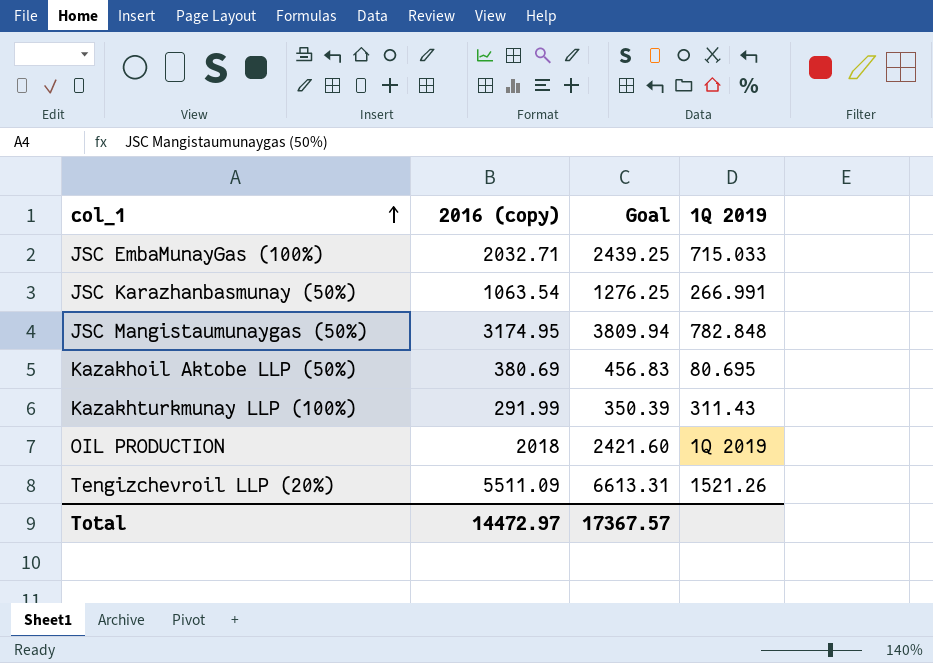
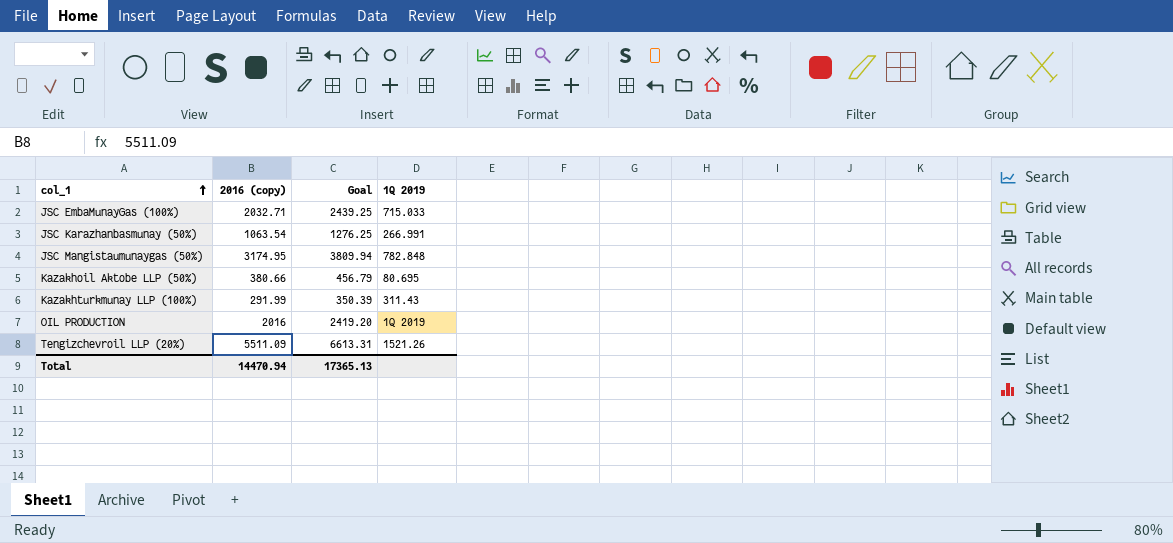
Kazakhoil Aktobe LLP (50%) | 2016 (copy): 380.69 -> 380.66
Kazakhoil Aktobe LLP (50%) | Goal: 456.83 -> 456.79
OIL PRODUCTION | 2016 (copy): 2018 -> 2016
OIL PRODUCTION | Goal: 2421.60 -> 2419.20
Total | 2016 (copy): 14472.97 -> 14470.94
Total | Goal: 17367.57 -> 17365.13

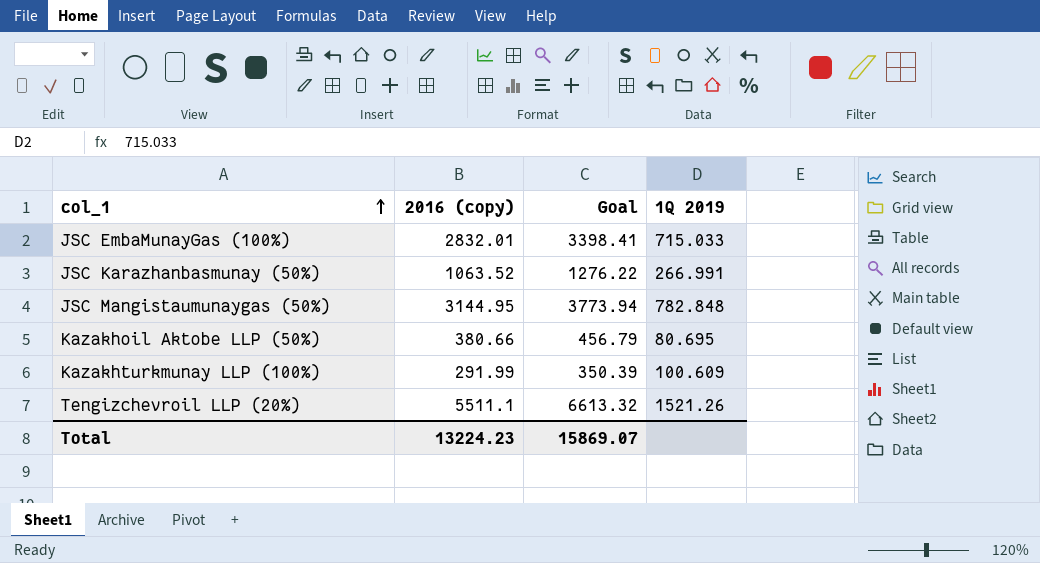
row OIL PRODUCTION: 2016 | 2419.20 | 1Q 2019 -> none
JSC EmbaMunayGas (100%) | 2016 (copy): 2032.71 -> 2832.01
JSC EmbaMunayGas (100%) | Goal: 2439.25 -> 3398.41
JSC Karazhanbasmunay (50%) | 2016 (copy): 1063.54 -> 1063.52
JSC Karazhanbasmunay (50%) | Goal: 1276.25 -> 1276.22
JSC Mangistaumunaygas (50%) | 2016 (copy): 3174.95 -> 3144.95
JSC Mangistaumunaygas (50%) | Goal: 3809.94 -> 3773.94
Kazakhturkmunay LLP (100%) | 1Q 2019: 311.43 -> 100.609
Tengizchevroil LLP (20%) | 2016 (copy): 5511.09 -> 5511.1
Tengizchevroil LLP (20%) | Goal: 6613.31 -> 6613.32
Total | 2016 (copy): 14470.94 -> 13224.23
Total | Goal: 17365.13 -> 15869.07

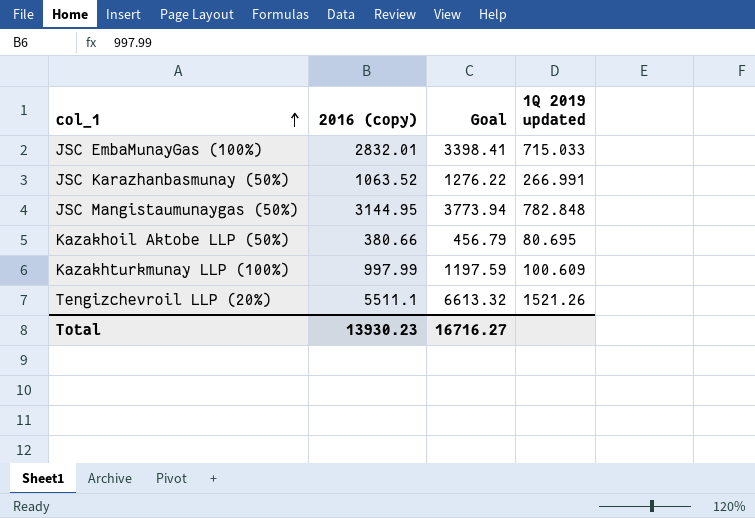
column name: 1Q 2019 -> 1Q 2019 updated
Kazakhturkmunay LLP (100%) | 2016 (copy): 291.99 -> 997.99
Kazakhturkmunay LLP (100%) | Goal: 350.39 -> 1197.59
Total | 2016 (copy): 13224.23 -> 13930.23
Total | Goal: 15869.07 -> 16716.27

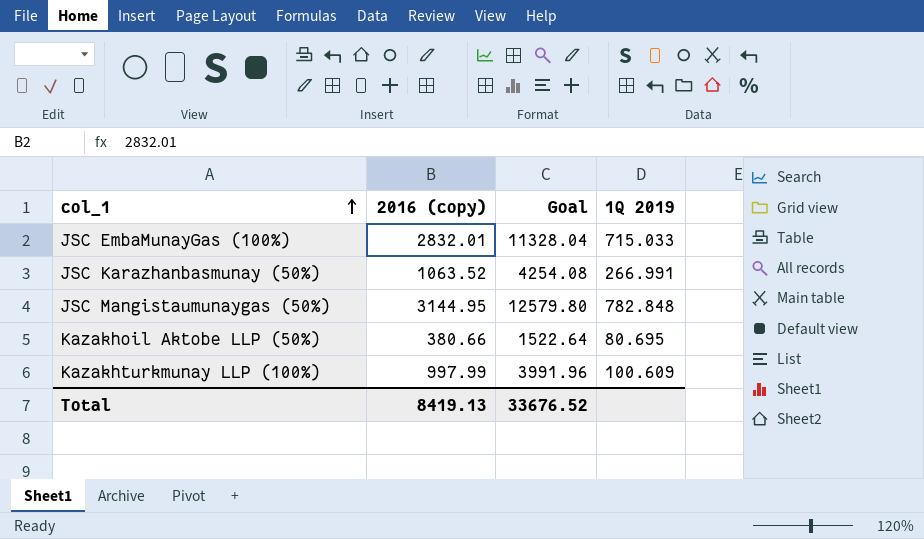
column Goal | formula: [2016 (copy)] * 1.2 -> [2016 (copy)] * 4
column name: 1Q 2019 updated -> 1Q 2019
row Tengizchevroil LLP (20%): 5511.1 | 6613.32 | 1521.26 -> none
Total | 2016 (copy): 13930.23 -> 8419.13
Total | Goal: 16716.27 -> 33676.52

